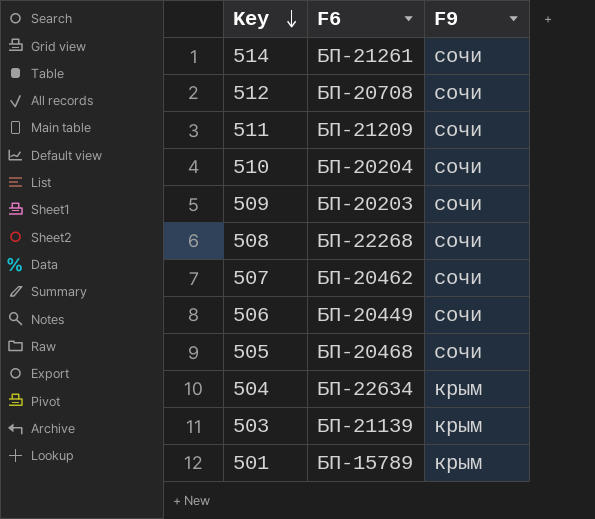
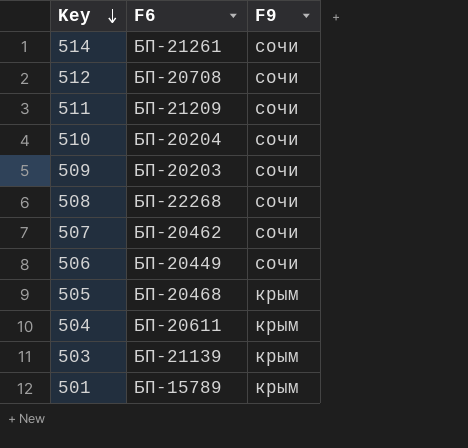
505 | F9: сочи -> крым
504 | F6: БП-22634 -> БП-20611

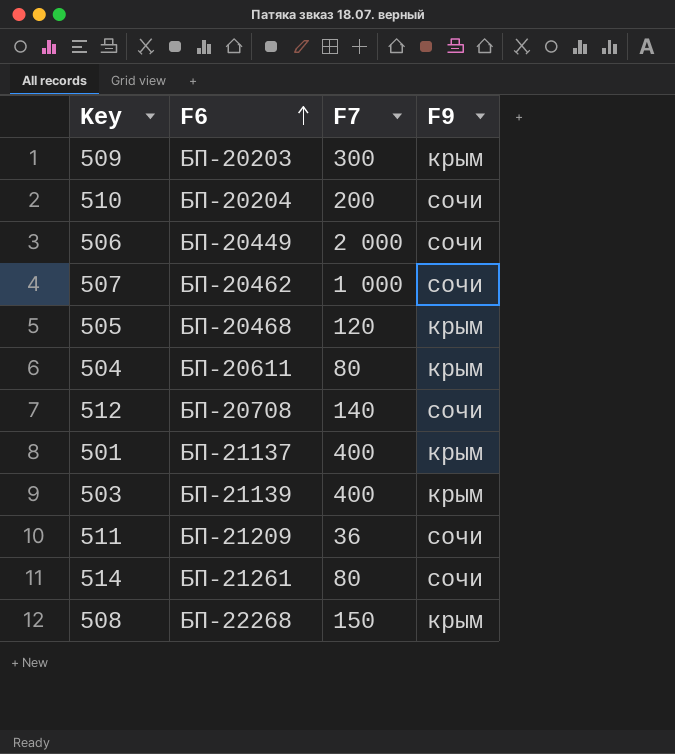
row order: Key descending -> F6 ascending
column F7 | position: none -> 3
509 | F9: сочи -> крым
501 | F6: БП-15789 -> БП-21137
508 | F9: сочи -> крым

